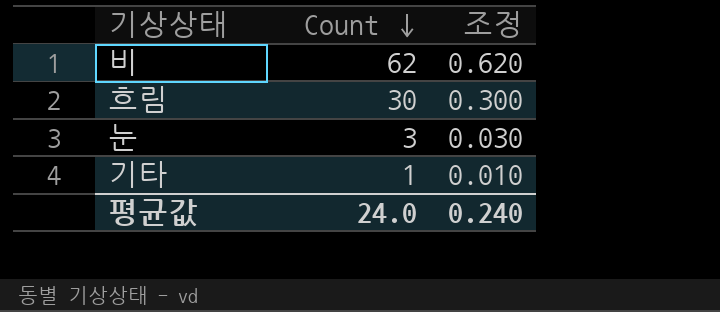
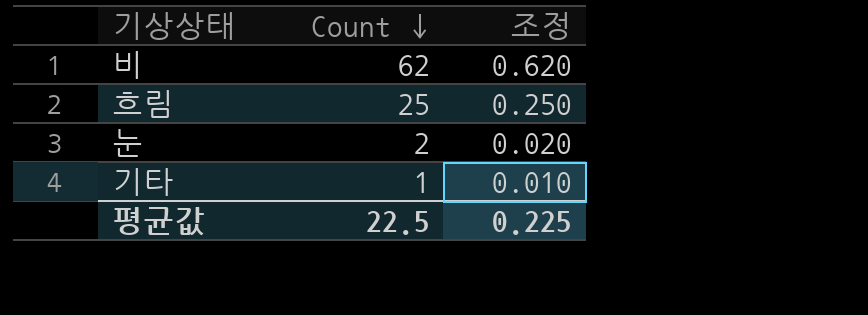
흐림 | Count: 30 -> 25
흐림 | 조정: 0.300 -> 0.250
눈 | Count: 3 -> 2
눈 | 조정: 0.030 -> 0.020
평균값 | Count: 24.0 -> 22.5
평균값 | 조정: 0.240 -> 0.225

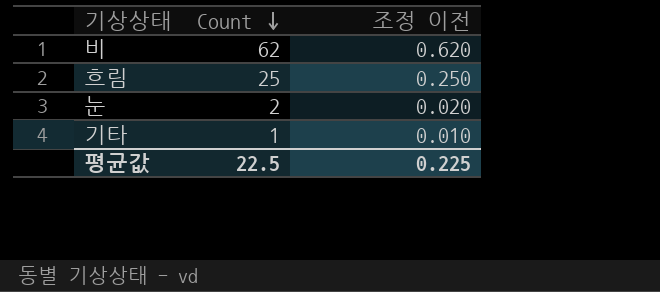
column name: 조정 -> 조정 이전

